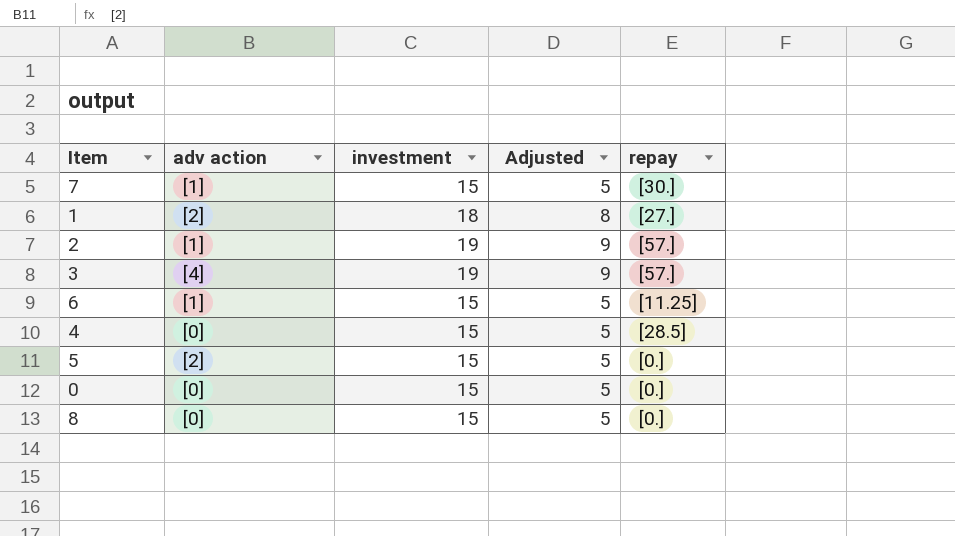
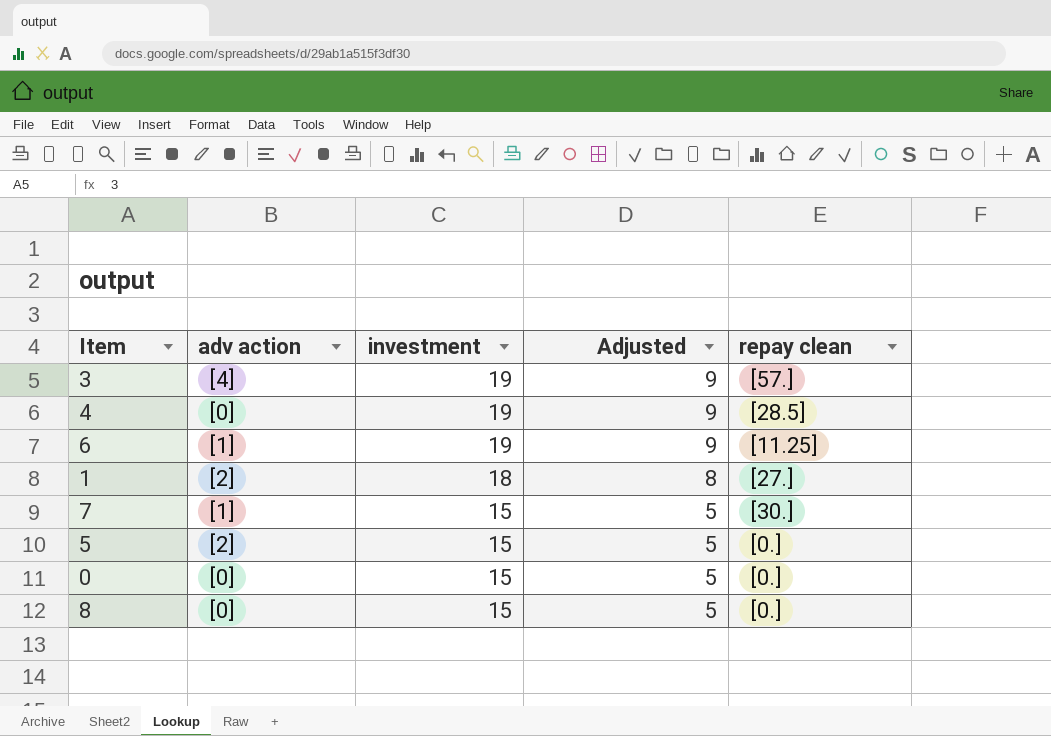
row order: none -> investment descending
column name: repay -> repay clean
row 2: [1] | 19 | 9 | [57.] -> none
4 | investment: 15 -> 19
4 | Adjusted: 5 -> 9
6 | investment: 15 -> 19
6 | Adjusted: 5 -> 9

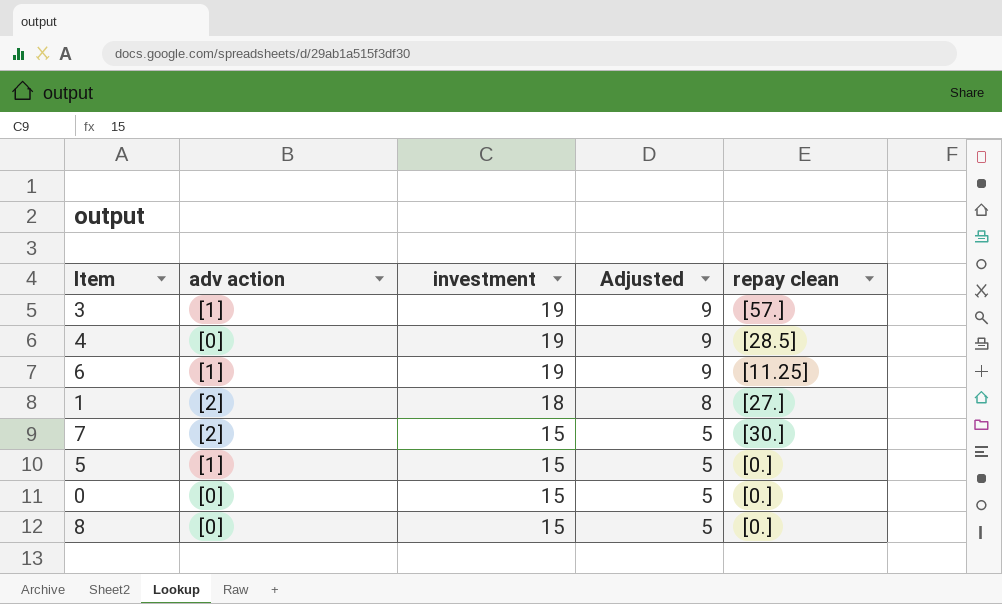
3 | adv action: [4] -> [1]
7 | adv action: [1] -> [2]
5 | adv action: [2] -> [1]

